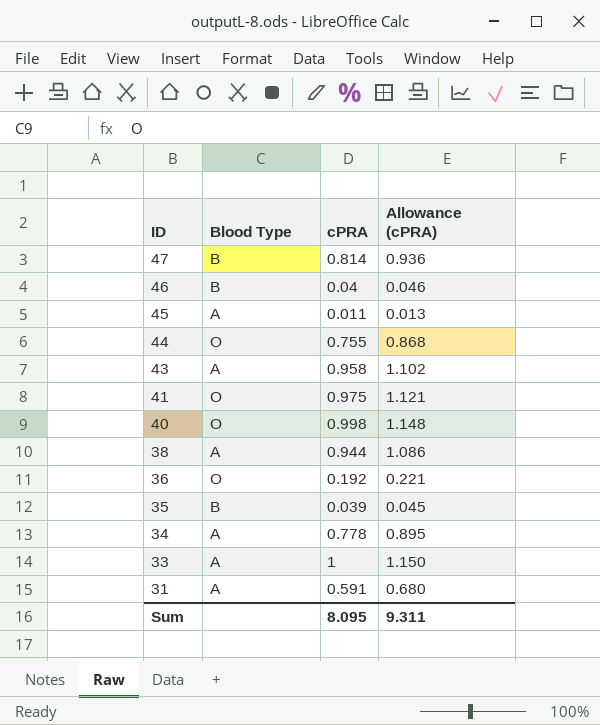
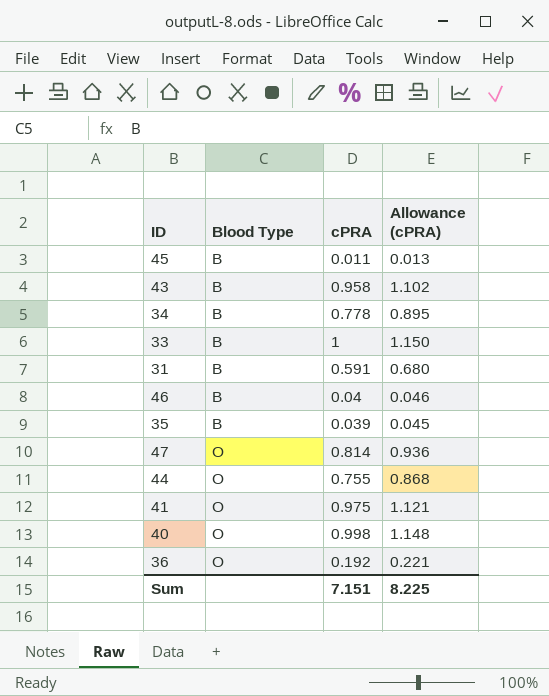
row order: ID descending -> Blood Type ascending
row 38: A | 0.944 | 1.086 -> none
45 | Blood Type: A -> B
43 | Blood Type: A -> B
34 | Blood Type: A -> B
33 | Blood Type: A -> B
31 | Blood Type: A -> B
47 | Blood Type: B -> O
Sum | cPRA: 8.095 -> 7.151
Sum | Allowance (cPRA): 9.311 -> 8.225

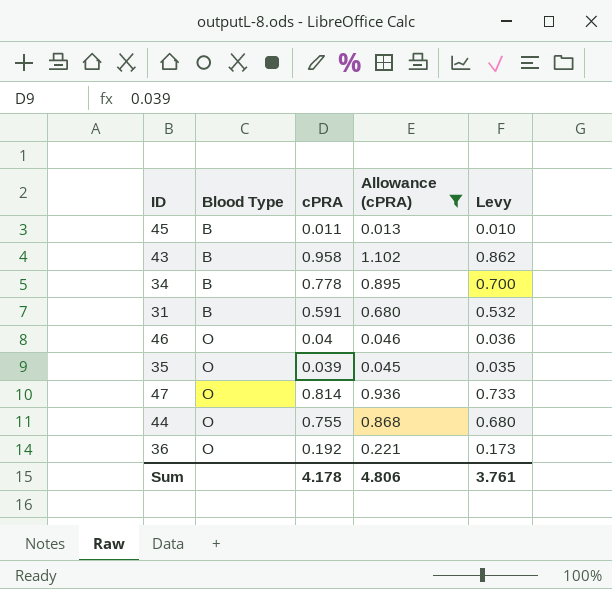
filter: none -> Allowance (cPRA) <= 1.102
column Levy | formula: none -> [cPRA] * 0.9
46 | Blood Type: B -> O
35 | Blood Type: B -> O
Sum | cPRA: 7.151 -> 4.178
Sum | Allowance (cPRA): 8.225 -> 4.806

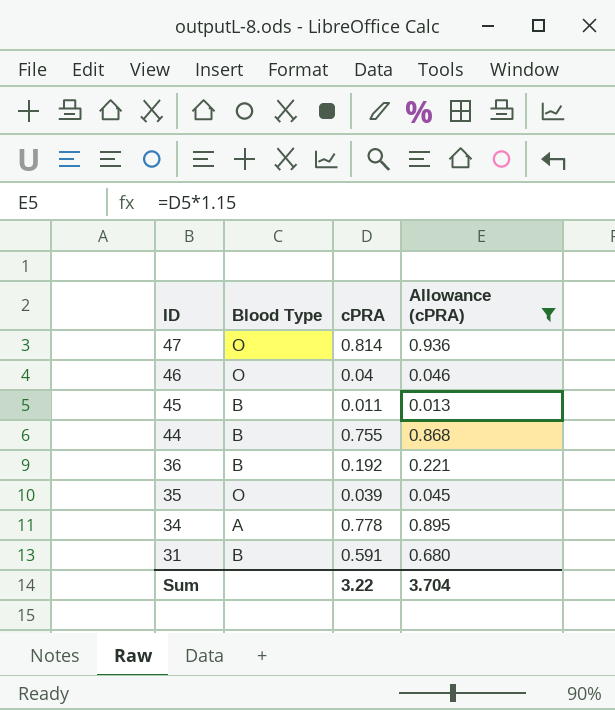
row order: Blood Type ascending -> ID descending
column Levy | formula: [cPRA] * 0.9 -> none
row 43: B | 0.958 | 1.102 | 0.862 -> none
44 | Blood Type: O -> B
36 | Blood Type: O -> B
34 | Blood Type: B -> A
Sum | cPRA: 4.178 -> 3.22
Sum | Allowance (cPRA): 4.806 -> 3.704

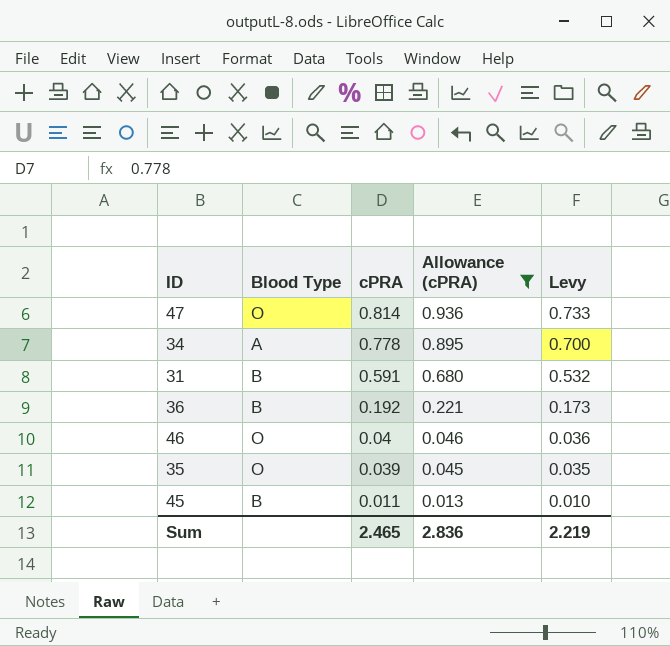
row order: ID descending -> cPRA descending
column Levy | formula: none -> [cPRA] * 0.9
row 44: B | 0.755 | 0.868 -> none
Sum | cPRA: 3.22 -> 2.465
Sum | Allowance (cPRA): 3.704 -> 2.836

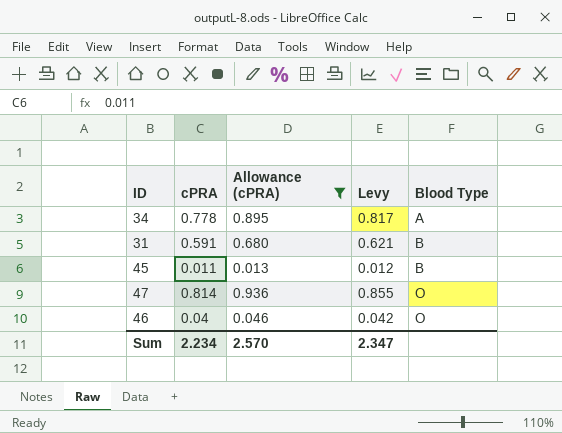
row order: cPRA descending -> Blood Type ascending
column Levy | formula: [cPRA] * 0.9 -> [cPRA] * 1.05
column Blood Type | position: 2 -> 5
row 36: B | 0.192 | 0.221 | 0.173 -> none
row 35: O | 0.039 | 0.045 | 0.035 -> none
Sum | cPRA: 2.465 -> 2.234
Sum | Allowance (cPRA): 2.836 -> 2.570
Sum | Levy: 2.219 -> 2.347

